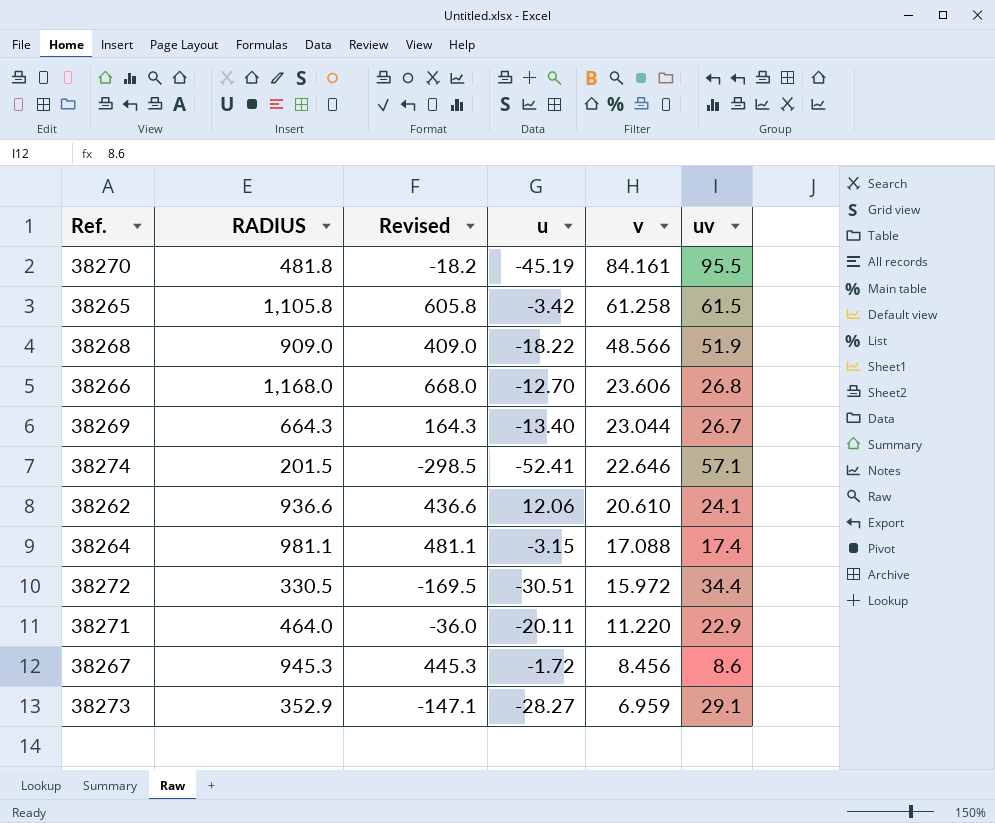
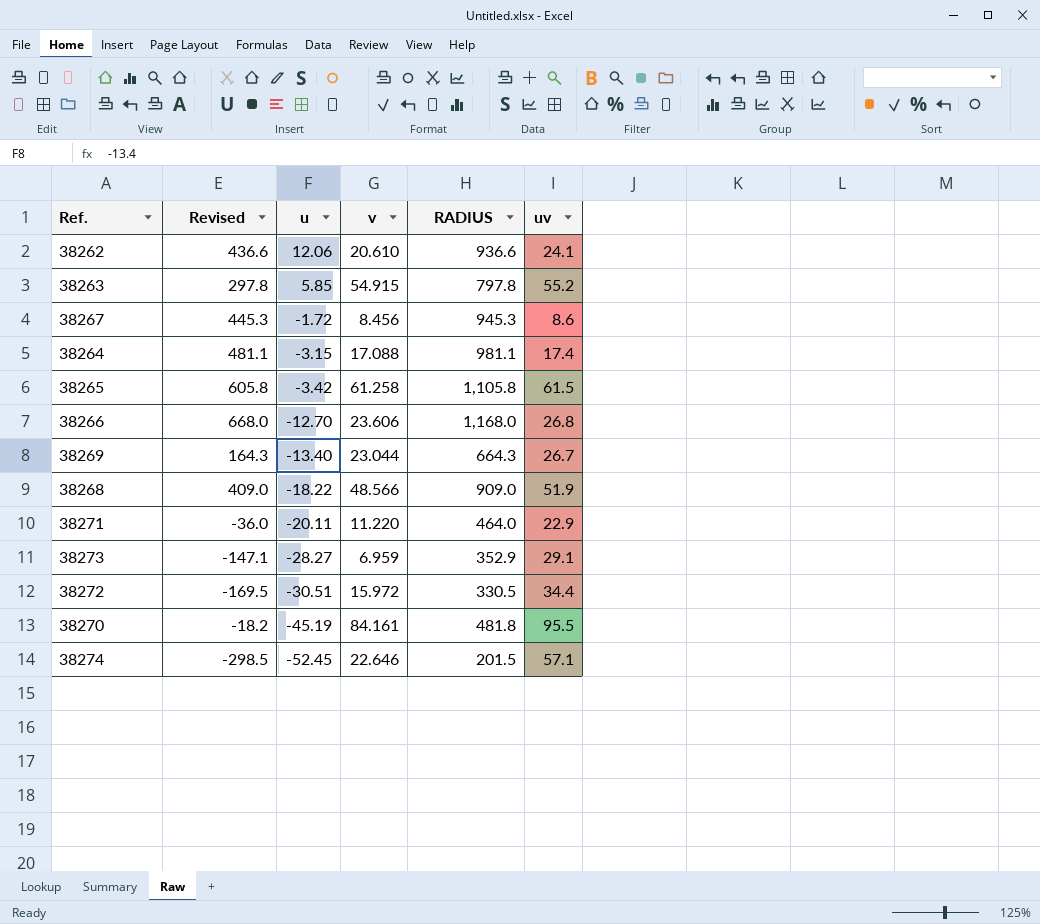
row order: v descending -> u descending
column RADIUS | position: 2 -> 5
row 38263: none -> 297.8 | 5.85 | 54.915 | 797.8 | 55.2
38274 | u: -52.41 -> -52.45

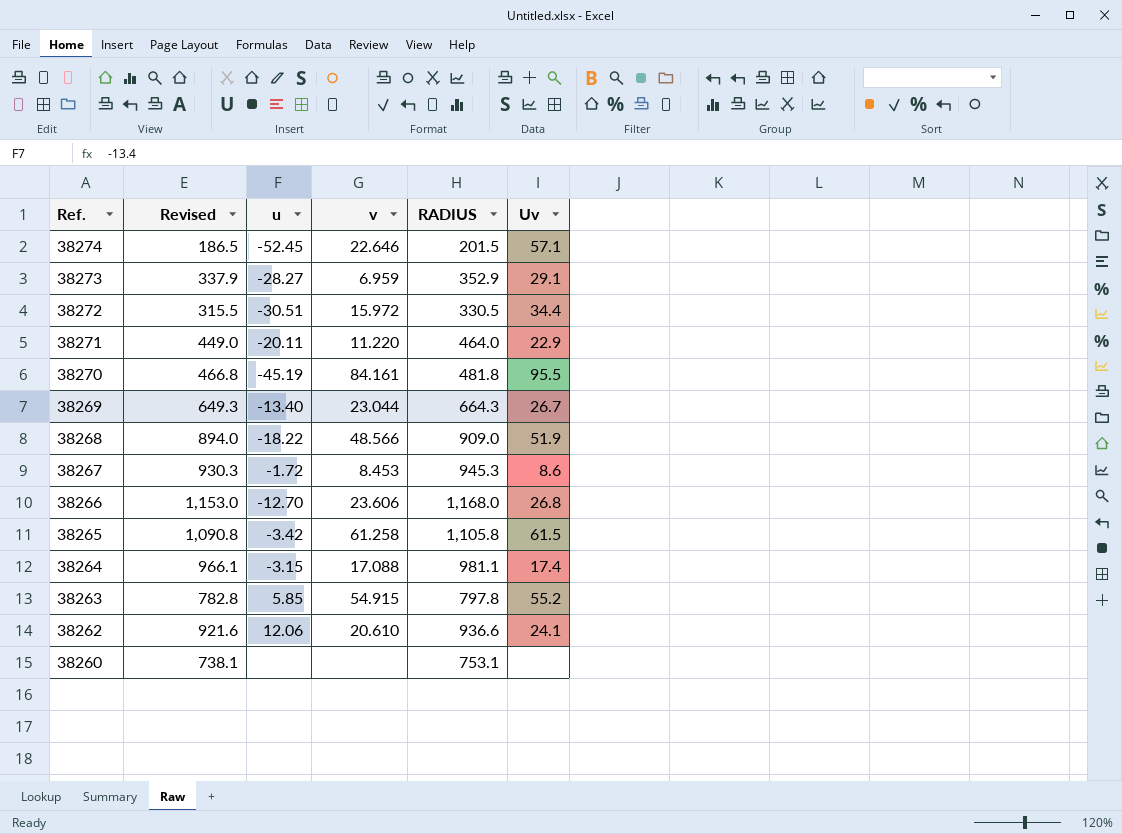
row order: u descending -> Ref. descending
column Revised | formula: [RADIUS] - 500 -> [RADIUS] - 15
column name: uv -> Uv
38267 | v: 8.456 -> 8.453
row 38260: none -> 738.1 | none | none | 753.1 | none

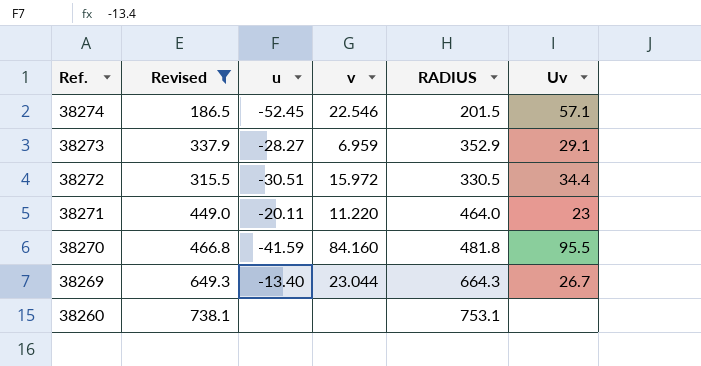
filter: none -> Revised <= 738.1
38274 | v: 22.646 -> 22.546
38271 | Uv: 22.9 -> 23
38270 | u: -45.19 -> -41.59
38270 | v: 84.161 -> 84.160

